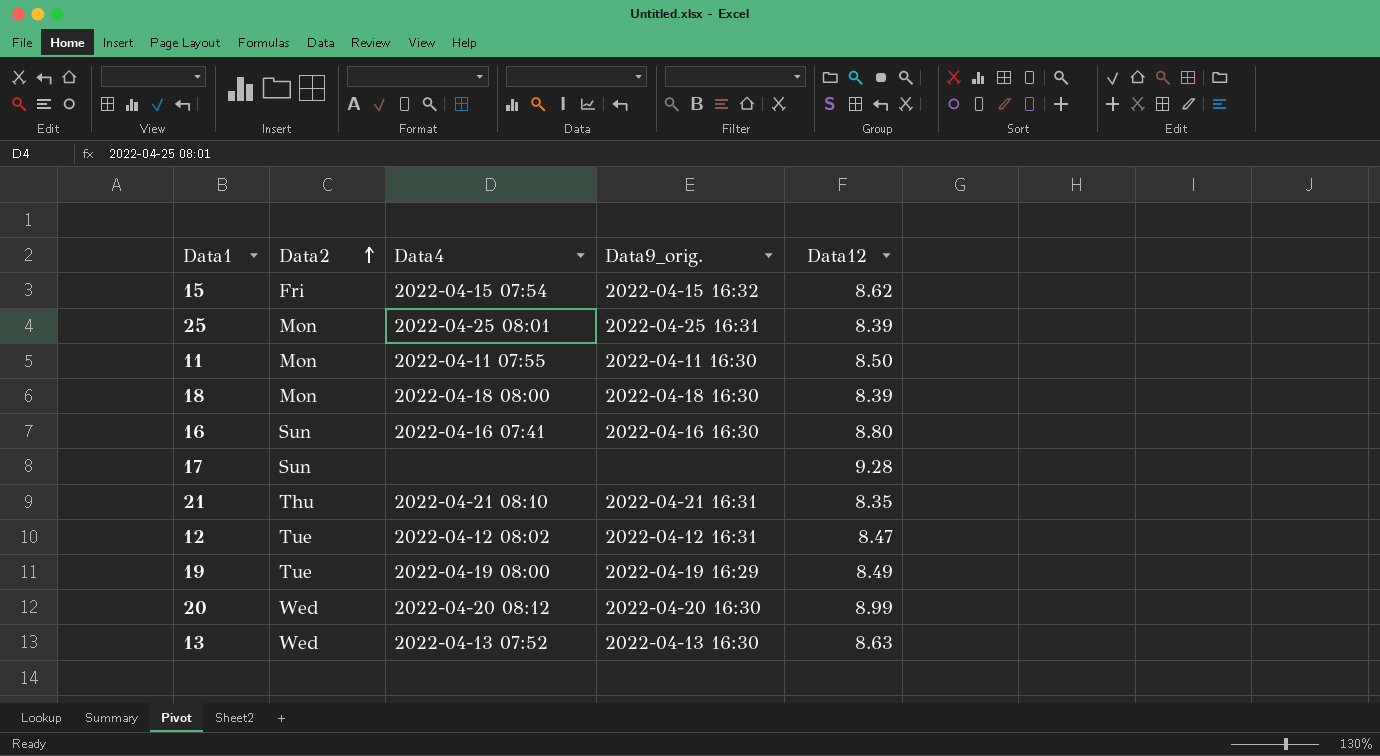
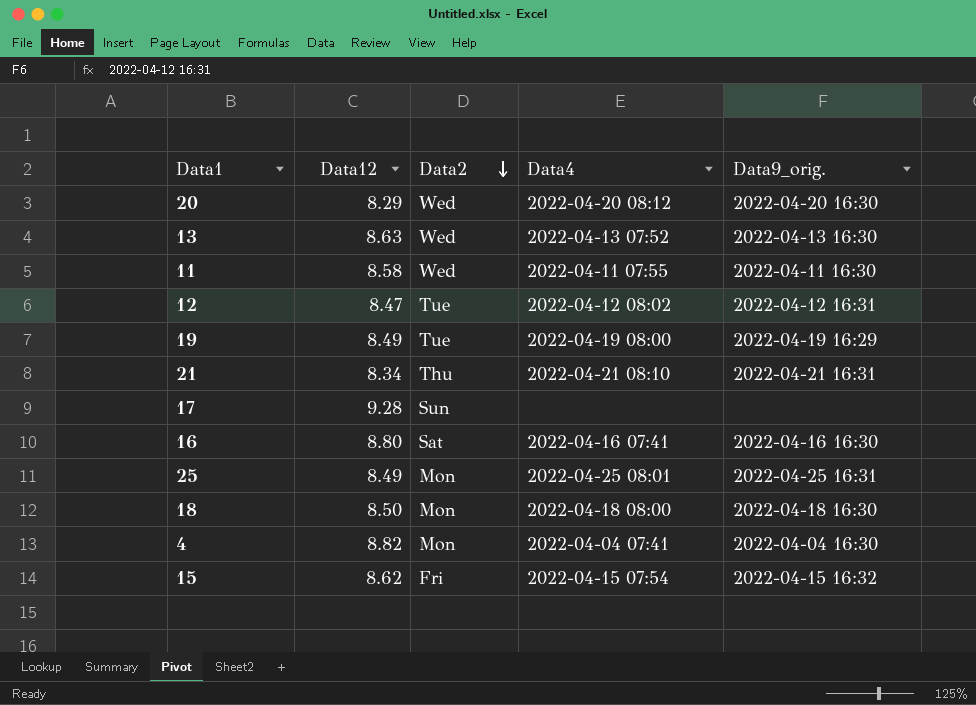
row order: Data2 ascending -> Data2 descending
column Data12 | position: 5 -> 2
20 | Data12: 8.99 -> 8.29
11 | Data12: 8.50 -> 8.58
11 | Data2: Mon -> Wed
21 | Data12: 8.35 -> 8.34
16 | Data2: Sun -> Sat
25 | Data12: 8.39 -> 8.49
18 | Data12: 8.39 -> 8.50
row 4: none -> 8.82 | Mon | 2022-04-04 07:41 | 2022-04-04 16:30

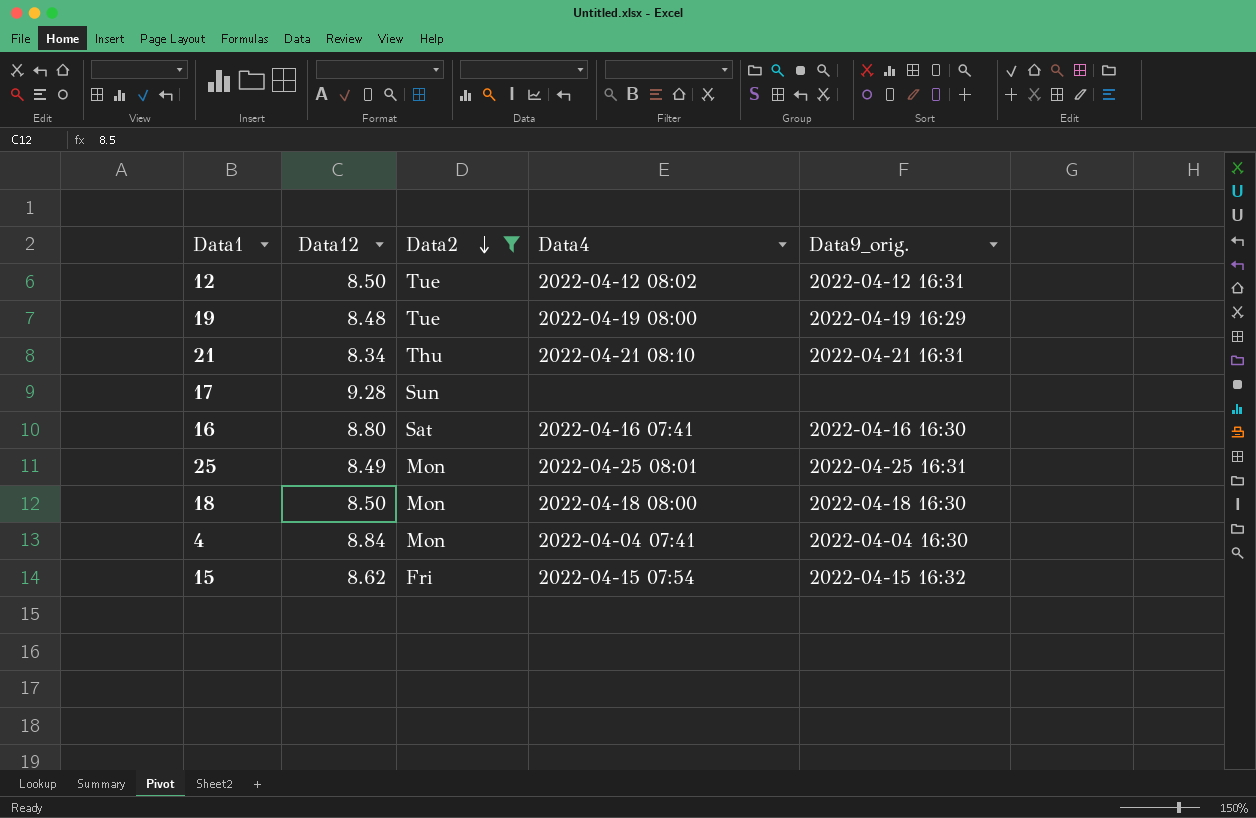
filter: none -> Data2 != Wed
12 | Data12: 8.47 -> 8.50
19 | Data12: 8.49 -> 8.48
4 | Data12: 8.82 -> 8.84

